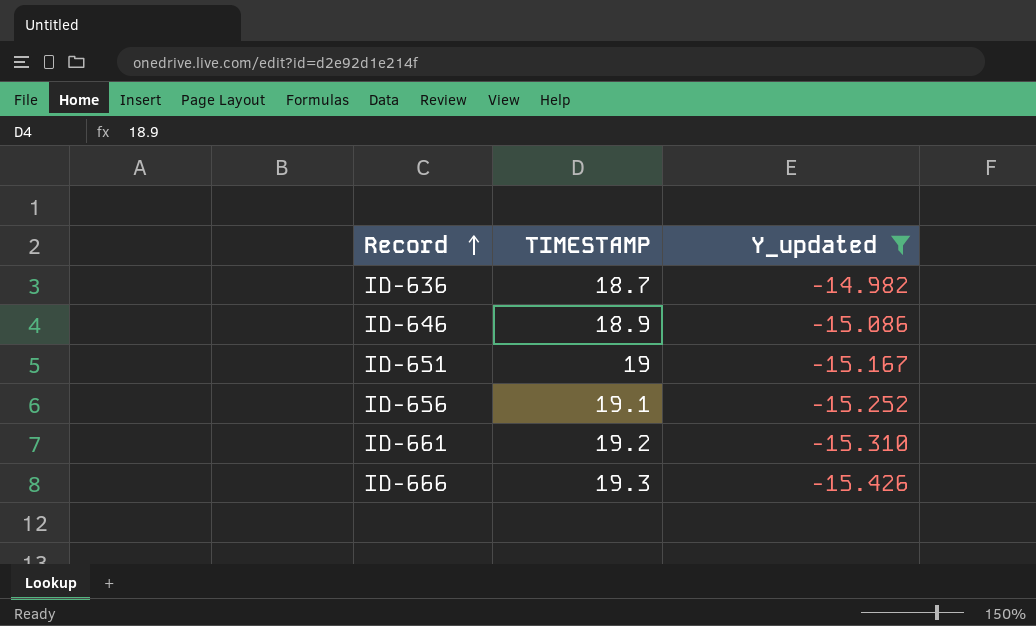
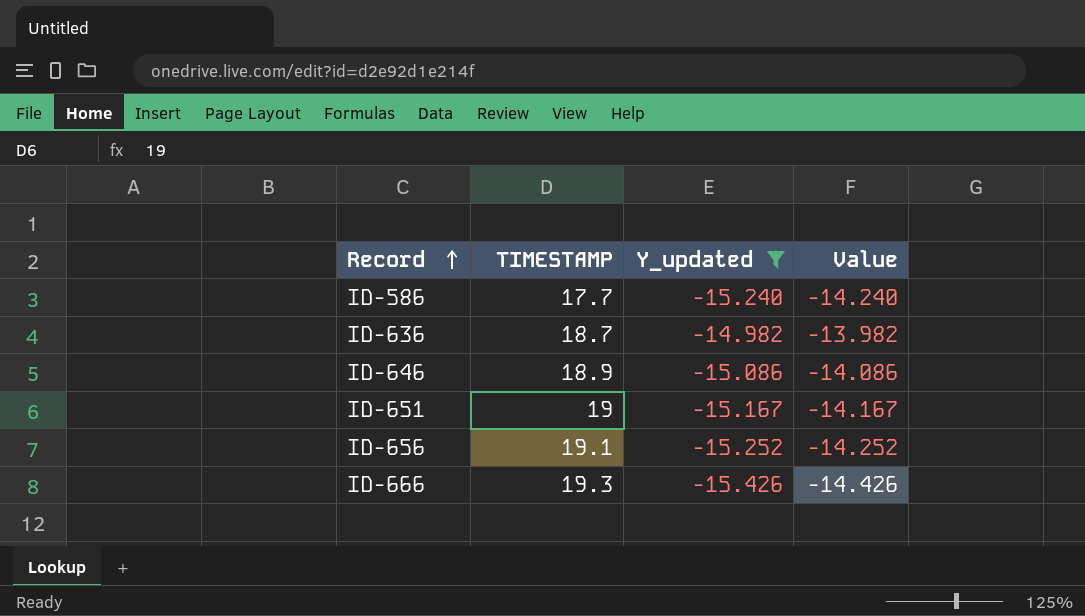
column Value | formula: none -> [Y_updated] + 1
row ID-661: 19.2 | -15.310 -> none
row ID-586: none -> 17.7 | -15.240 | -14.240

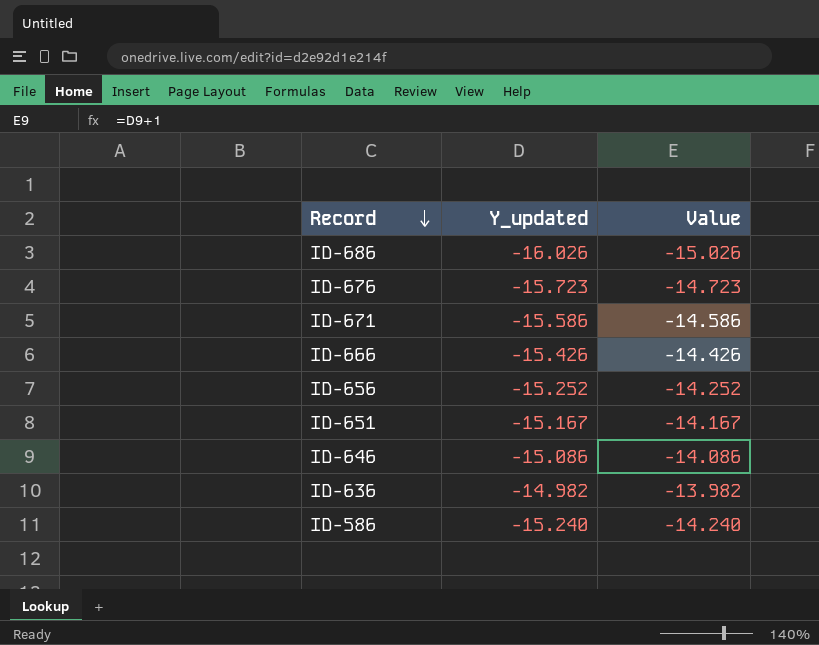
filter: Y_updated >= -15.426 -> none
row order: Record ascending -> Record descending
column TIMESTAMP | position: 2 -> none

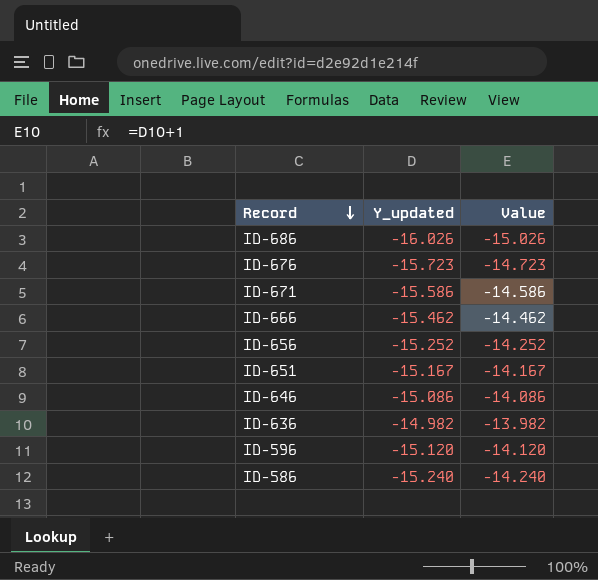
ID-666 | Y_updated: -15.426 -> -15.462
ID-666 | Value: -14.426 -> -14.462
row ID-596: none -> -15.120 | -14.120

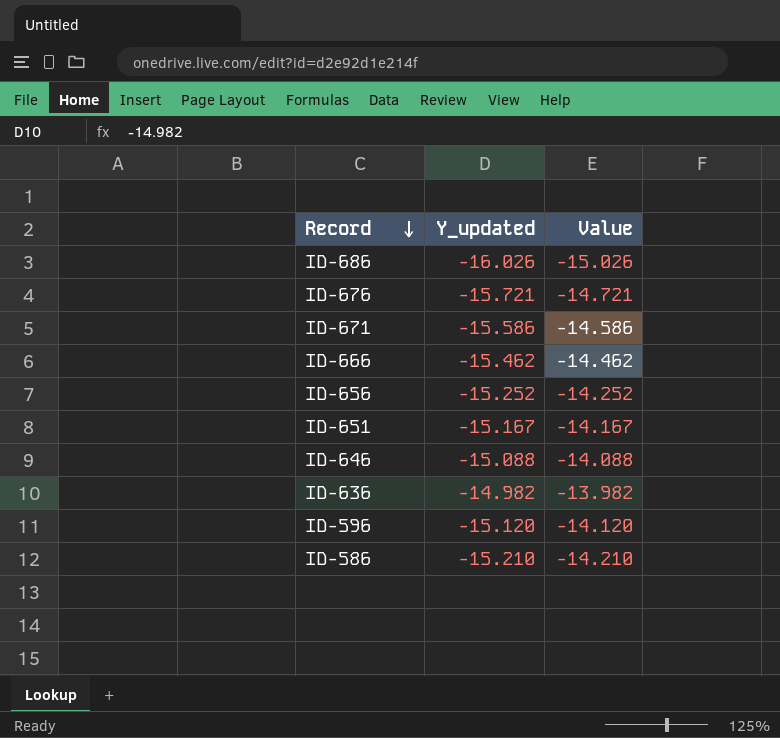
ID-676 | Y_updated: -15.723 -> -15.721
ID-676 | Value: -14.723 -> -14.721
ID-646 | Y_updated: -15.086 -> -15.088
ID-646 | Value: -14.086 -> -14.088
ID-586 | Y_updated: -15.240 -> -15.210
ID-586 | Value: -14.240 -> -14.210

